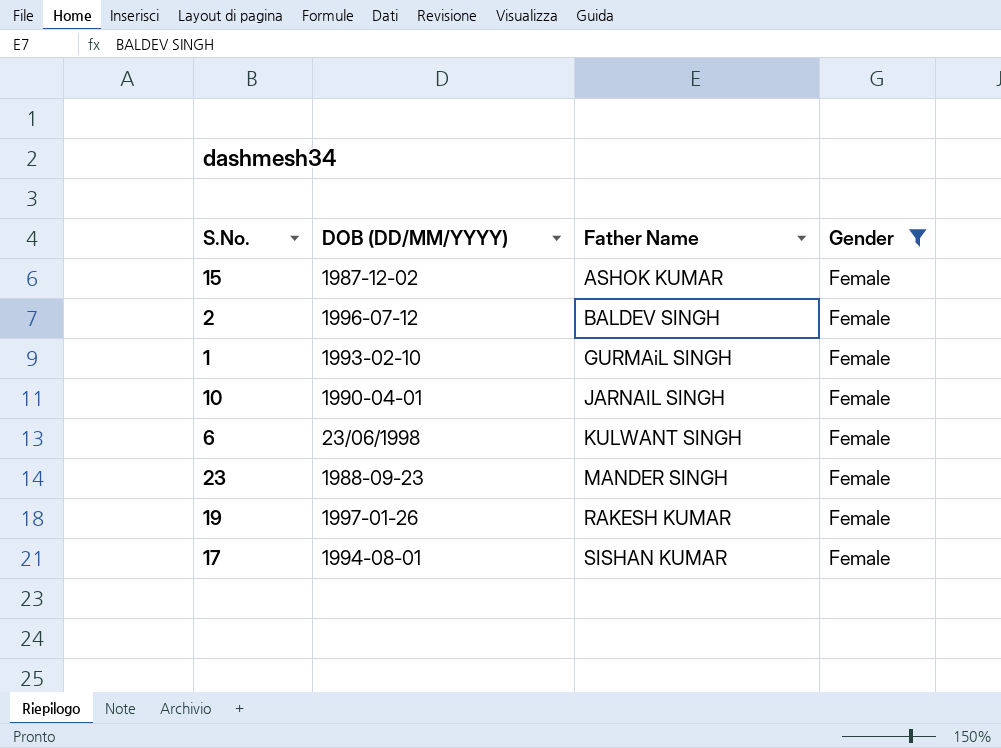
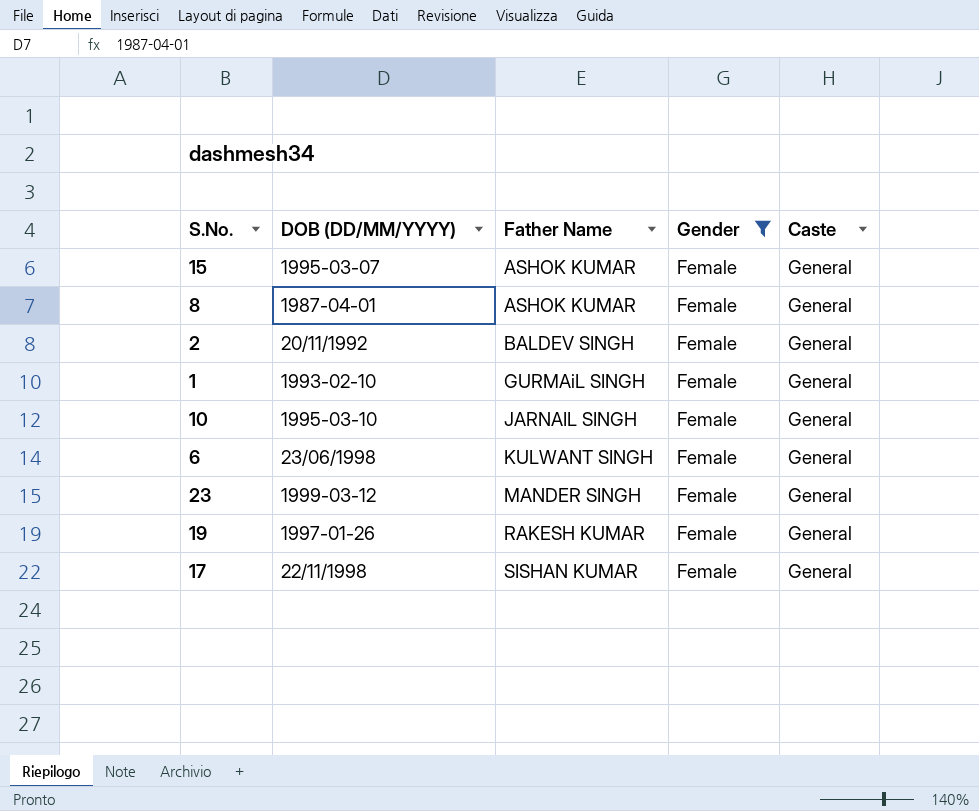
column Caste | position: none -> 5
15 | DOB (DD/MM/YYYY): 1987-12-02 -> 1995-03-07
row 8: none -> 1987-04-01 | ASHOK KUMAR | Female | General
2 | DOB (DD/MM/YYYY): 1996-07-12 -> 20/11/1992
10 | DOB (DD/MM/YYYY): 1990-04-01 -> 1995-03-10
23 | DOB (DD/MM/YYYY): 1988-09-23 -> 1999-03-12
17 | DOB (DD/MM/YYYY): 1994-08-01 -> 22/11/1998

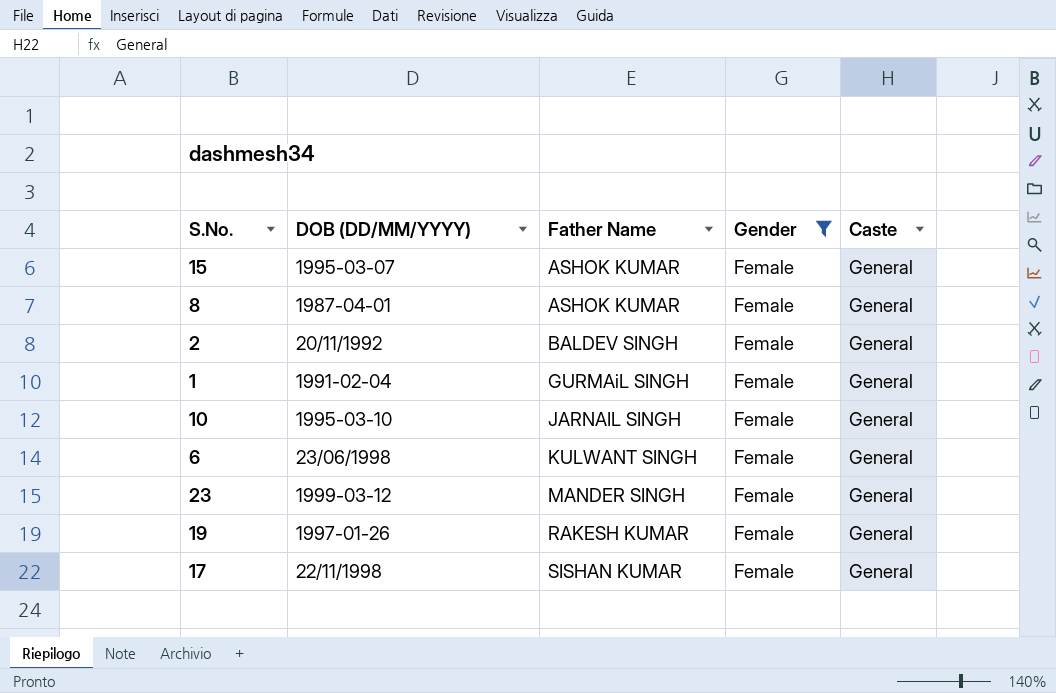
1 | DOB (DD/MM/YYYY): 1993-02-10 -> 1991-02-04

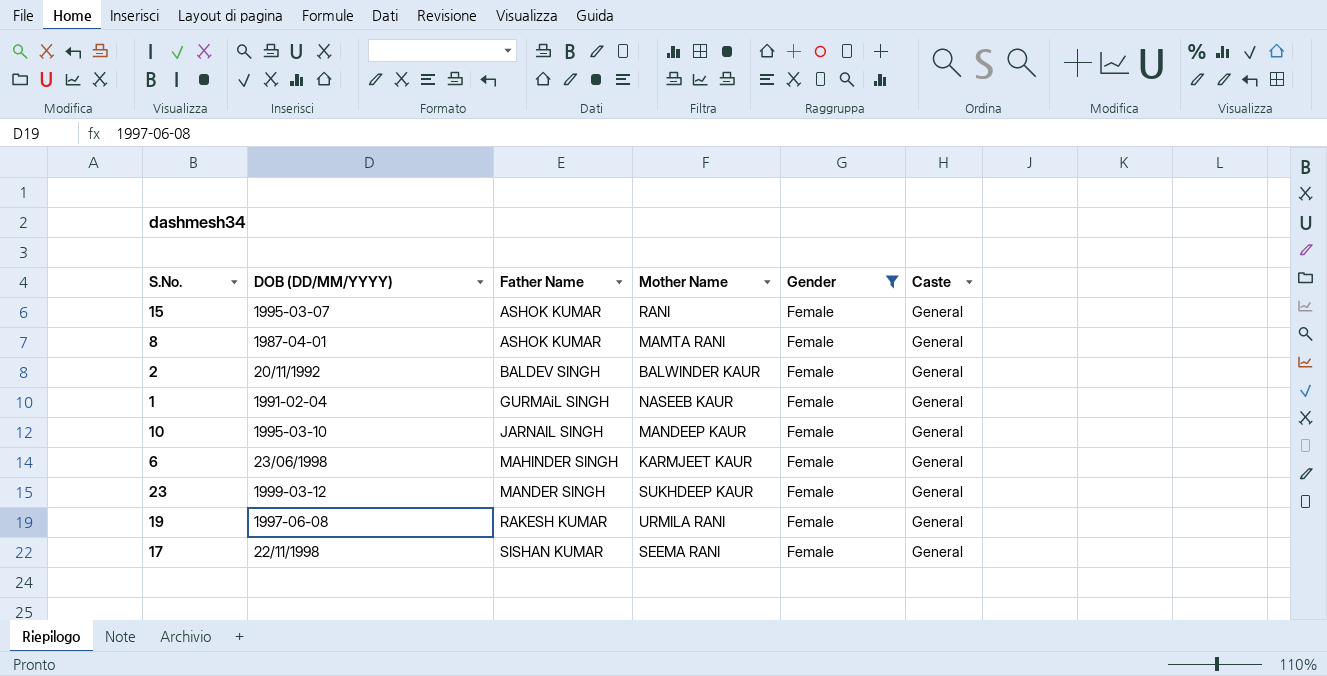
column Mother Name | position: none -> 4
6 | Father Name: KULWANT SINGH -> MAHINDER SINGH
19 | DOB (DD/MM/YYYY): 1997-01-26 -> 1997-06-08

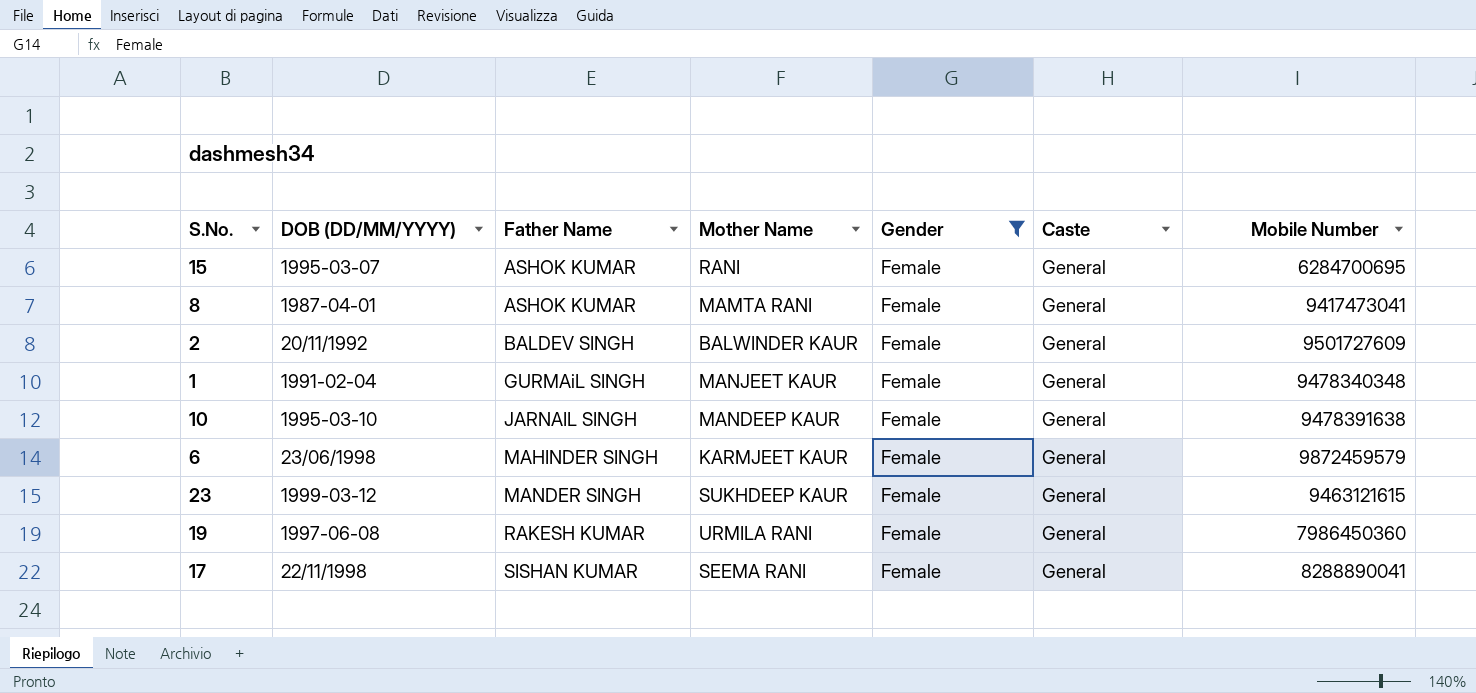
column Mobile Number | position: none -> 7
1 | Mother Name: NASEEB KAUR -> MANJEET KAUR

